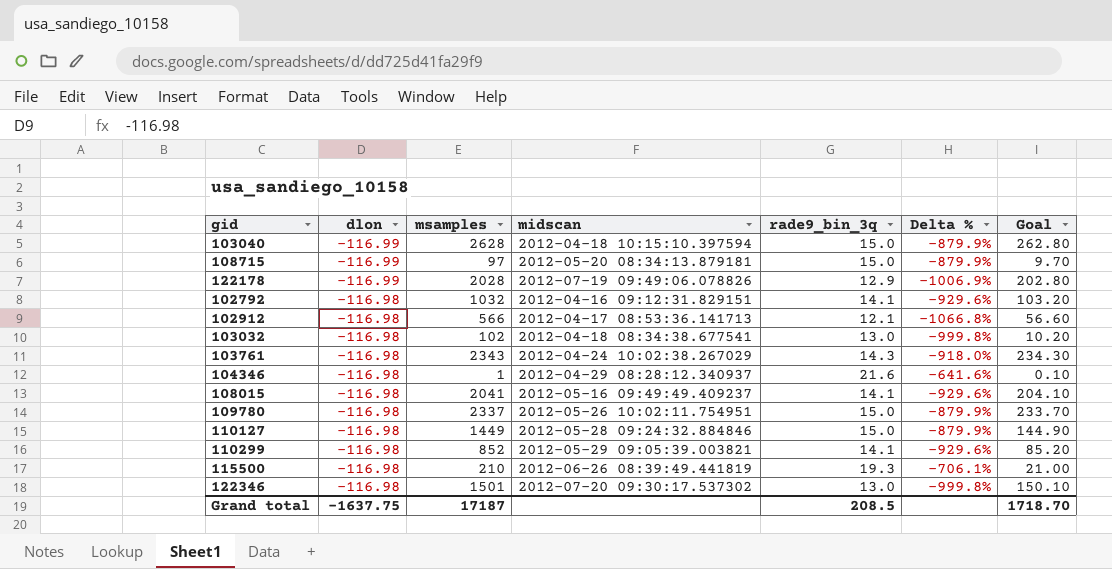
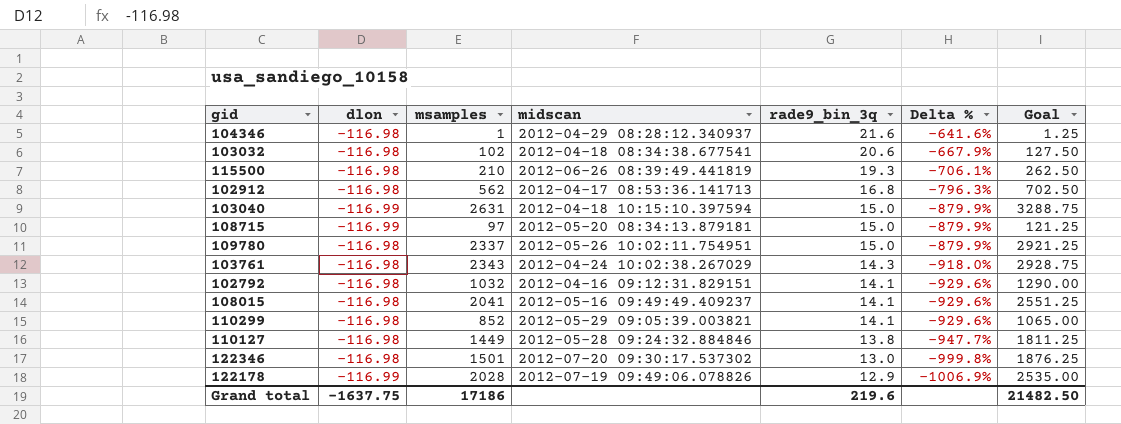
row order: dlon ascending -> rade9_bin_3q descending
column Goal | formula: [msamples] * 0.1 -> [msamples] * 1.25
103032 | rade9_bin_3q: 13.0 -> 20.6
103032 | Delta %: -999.8% -> -667.9%
102912 | msamples: 566 -> 562
102912 | rade9_bin_3q: 12.1 -> 16.8
102912 | Delta %: -1066.8% -> -796.3%
103040 | msamples: 2628 -> 2631
110127 | rade9_bin_3q: 15.0 -> 13.8
110127 | Delta %: -879.9% -> -947.7%
Grand total | msamples: 17187 -> 17186
Grand total | rade9_bin_3q: 208.5 -> 219.6
Grand total | Goal: 1718.70 -> 21482.50

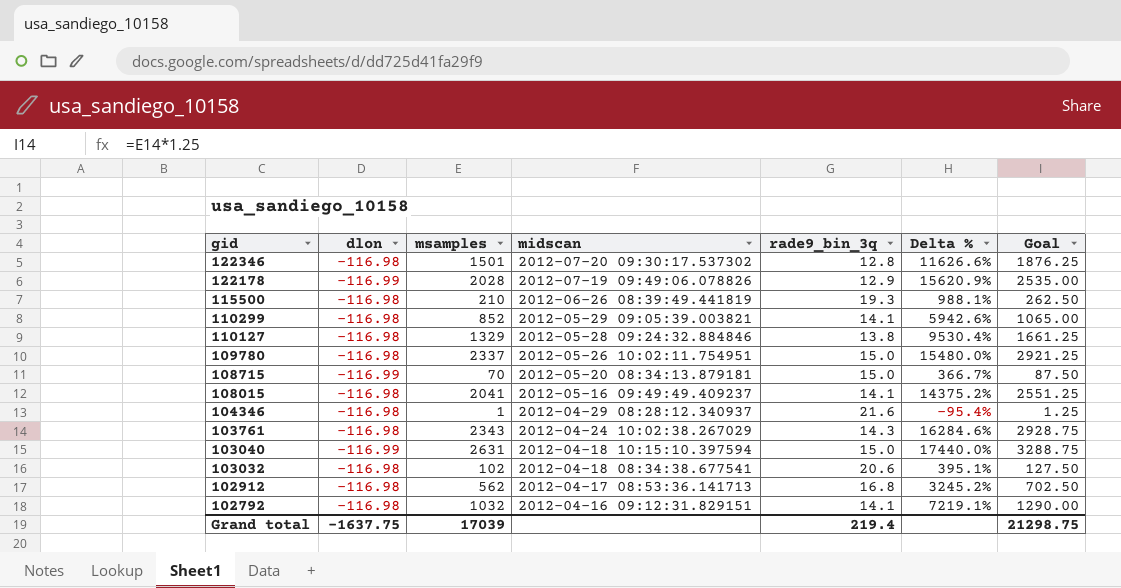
row order: rade9_bin_3q descending -> gid descending
column Delta % | formula: ([dlon] - [rade9_bin_3q]) / [rade9_bin_3q] -> ([msamples] - [rade9_bin_3q]) / [rade9_bin_3q]
122346 | rade9_bin_3q: 13.0 -> 12.8
110127 | msamples: 1449 -> 1329
110127 | Goal: 1811.25 -> 1661.25
108715 | msamples: 97 -> 70
108715 | Goal: 121.25 -> 87.50
Grand total | msamples: 17186 -> 17039
Grand total | rade9_bin_3q: 219.6 -> 219.4
Grand total | Goal: 21482.50 -> 21298.75

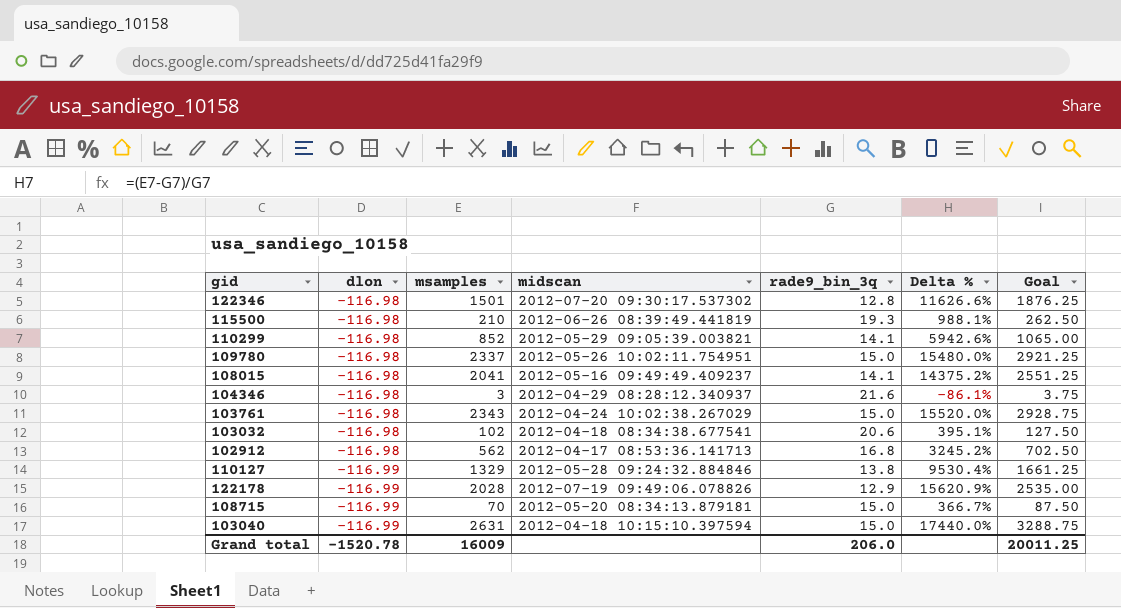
row order: gid descending -> dlon descending
row 102792: -116.98 | 1032 | 2012-04-16 09:12:31.829151 | 14.1 | 7219.1% | 1290.00 -> none
104346 | msamples: 1 -> 3
104346 | Delta %: -95.4% -> -86.1%
104346 | Goal: 1.25 -> 3.75
103761 | rade9_bin_3q: 14.3 -> 15.0
103761 | Delta %: 16284.6% -> 15520.0%
110127 | dlon: -116.98 -> -116.99
Grand total | dlon: -1637.75 -> -1520.78
Grand total | msamples: 17039 -> 16009
Grand total | rade9_bin_3q: 219.4 -> 206.0
Grand total | Goal: 21298.75 -> 20011.25

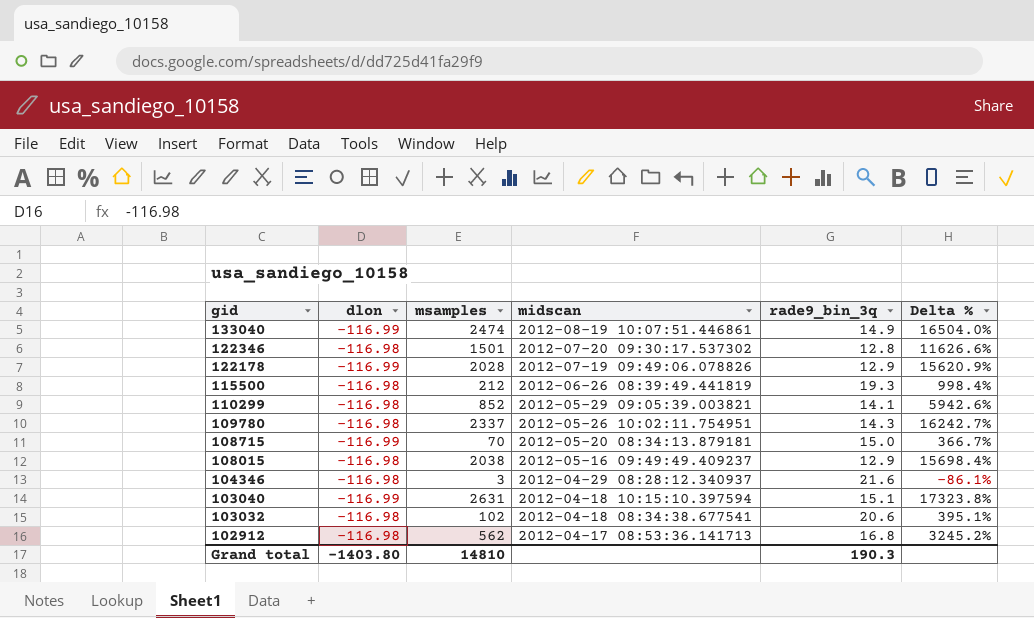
row order: dlon descending -> gid descending
column Goal | formula: [msamples] * 1.25 -> none
row 103761: -116.98 | 2343 | 2012-04-24 10:02:38.267029 | 15.0 | 15520.0% | 2928.75 -> none
row 110127: -116.99 | 1329 | 2012-05-28 09:24:32.884846 | 13.8 | 9530.4% | 1661.25 -> none
row 133040: none -> -116.99 | 2474 | 2012-08-19 10:07:51.446861 | 14.9 | 16504.0%
115500 | msamples: 210 -> 212
115500 | Delta %: 988.1% -> 998.4%
109780 | rade9_bin_3q: 15.0 -> 14.3
109780 | Delta %: 15480.0% -> 16242.7%
108015 | msamples: 2041 -> 2038
108015 | rade9_bin_3q: 14.1 -> 12.9
108015 | Delta %: 14375.2% -> 15698.4%
103040 | rade9_bin_3q: 15.0 -> 15.1
103040 | Delta %: 17440.0% -> 17323.8%
Grand total | dlon: -1520.78 -> -1403.80
Grand total | msamples: 16009 -> 14810
Grand total | rade9_bin_3q: 206.0 -> 190.3

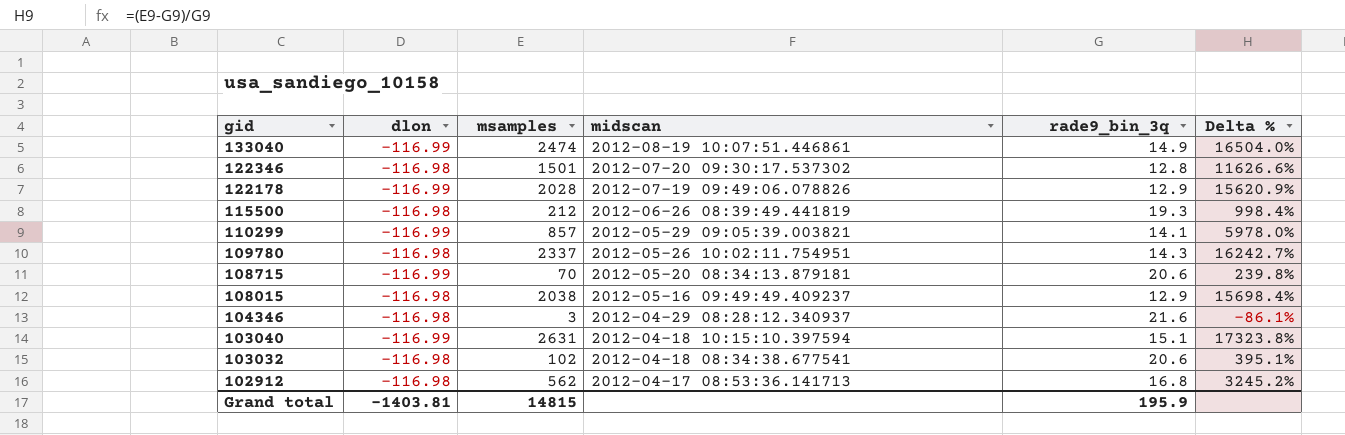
110299 | dlon: -116.98 -> -116.99
110299 | msamples: 852 -> 857
110299 | Delta %: 5942.6% -> 5978.0%
108715 | rade9_bin_3q: 15.0 -> 20.6
108715 | Delta %: 366.7% -> 239.8%
Grand total | dlon: -1403.80 -> -1403.81
Grand total | msamples: 14810 -> 14815
Grand total | rade9_bin_3q: 190.3 -> 195.9

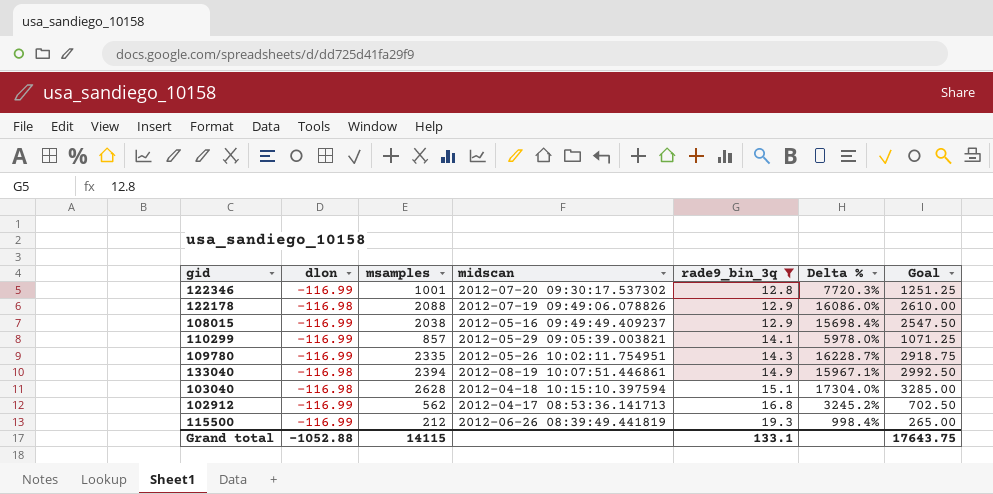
filter: none -> rade9_bin_3q <= 19.3
row order: gid descending -> rade9_bin_3q ascending
column Goal | formula: none -> [msamples] * 1.25
122346 | dlon: -116.98 -> -116.99
122346 | msamples: 1501 -> 1001
122346 | Delta %: 11626.6% -> 7720.3%
122178 | dlon: -116.99 -> -116.98
122178 | msamples: 2028 -> 2088
122178 | Delta %: 15620.9% -> 16086.0%
108015 | dlon: -116.98 -> -116.99
109780 | dlon: -116.98 -> -116.99
109780 | msamples: 2337 -> 2335
109780 | Delta %: 16242.7% -> 16228.7%
133040 | dlon: -116.99 -> -116.98
133040 | msamples: 2474 -> 2394
133040 | Delta %: 16504.0% -> 15967.1%
103040 | dlon: -116.99 -> -116.98
103040 | msamples: 2631 -> 2628
103040 | Delta %: 17323.8% -> 17304.0%
102912 | dlon: -116.98 -> -116.99
115500 | dlon: -116.98 -> -116.99
Grand total | dlon: -1403.81 -> -1052.88
Grand total | msamples: 14815 -> 14115
Grand total | rade9_bin_3q: 195.9 -> 133.1

